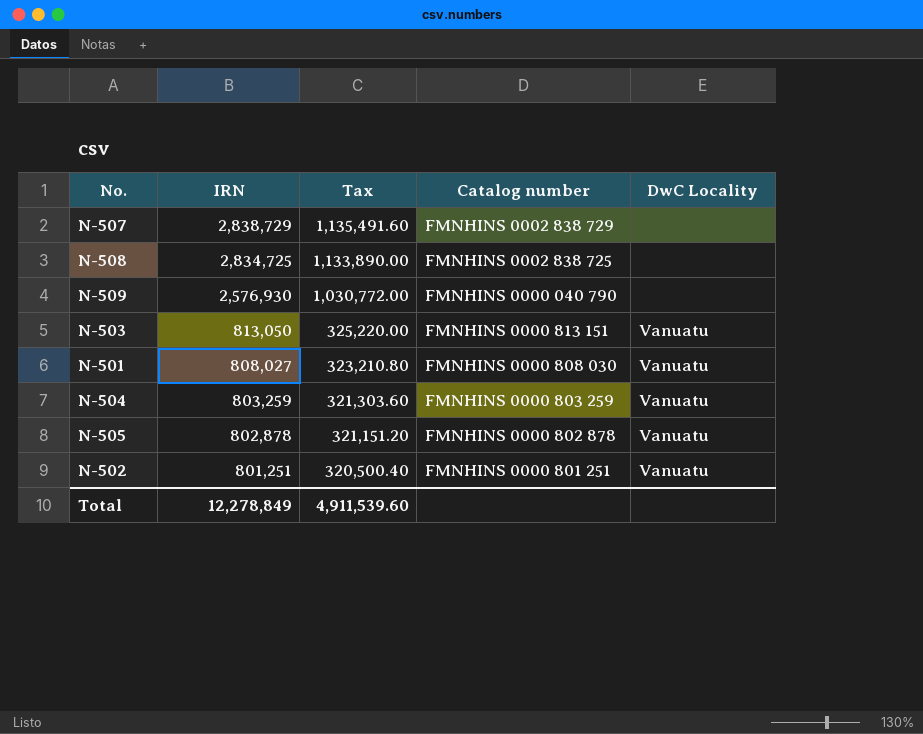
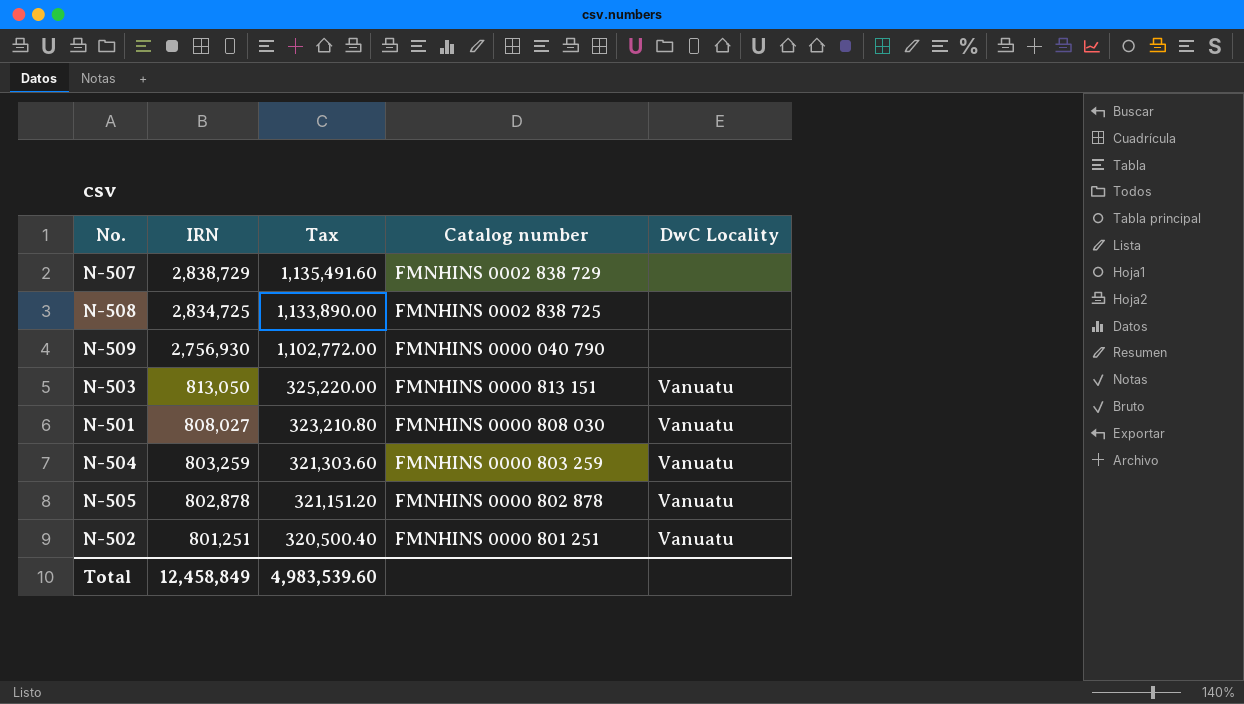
N-509 | IRN: 2,576,930 -> 2,756,930
N-509 | Tax: 1,030,772.00 -> 1,102,772.00
Total | IRN: 12,278,849 -> 12,458,849
Total | Tax: 4,911,539.60 -> 4,983,539.60

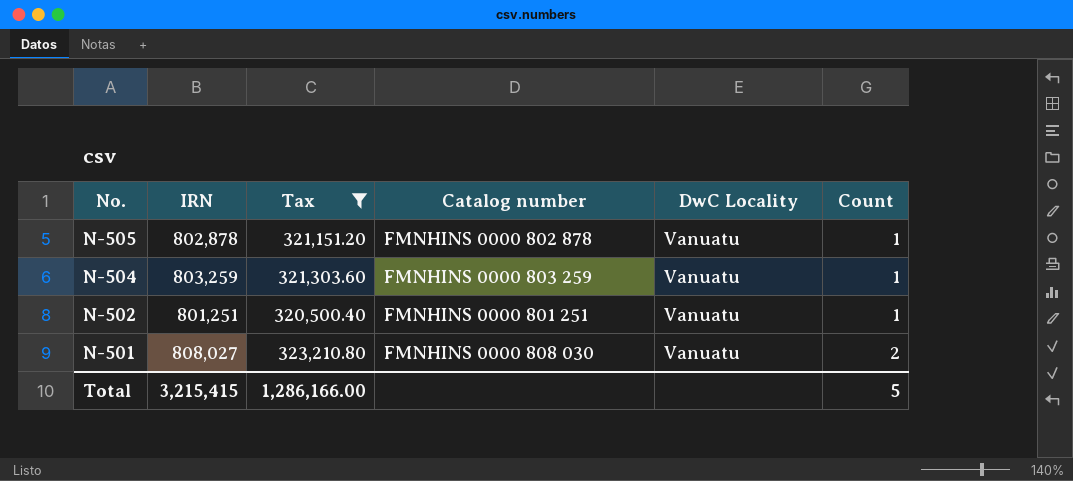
filter: none -> Tax <= 323,210.80
row order: IRN descending -> No. descending
column Count | position: none -> 6
Total | IRN: 12,458,849 -> 3,215,415
Total | Tax: 4,983,539.60 -> 1,286,166.00

